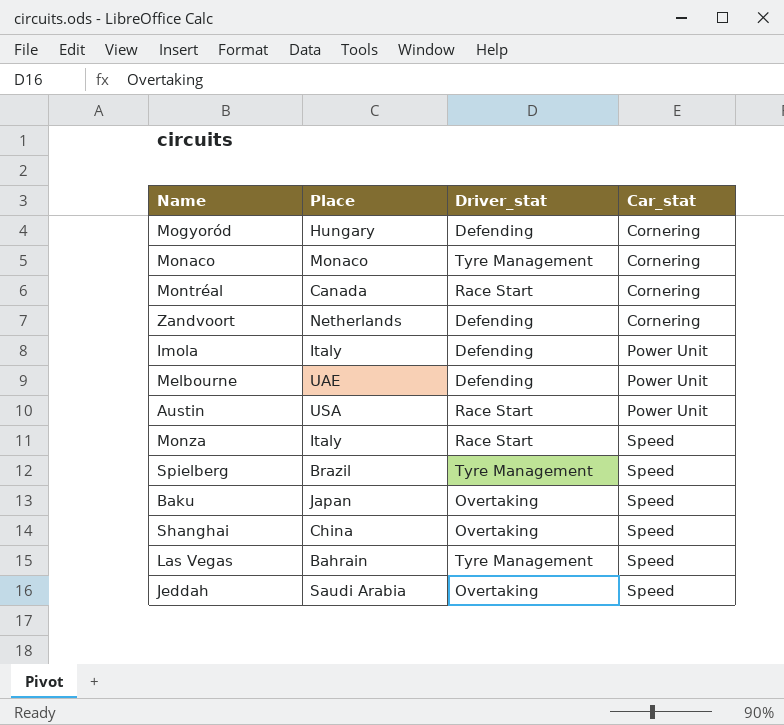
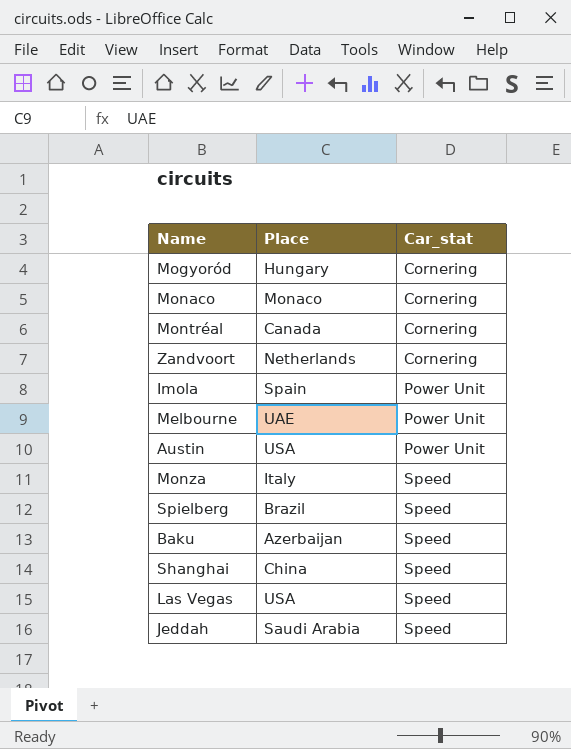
column Driver_stat | position: 3 -> none
Imola | Place: Italy -> Spain
Baku | Place: Japan -> Azerbaijan
Las Vegas | Place: Bahrain -> USA

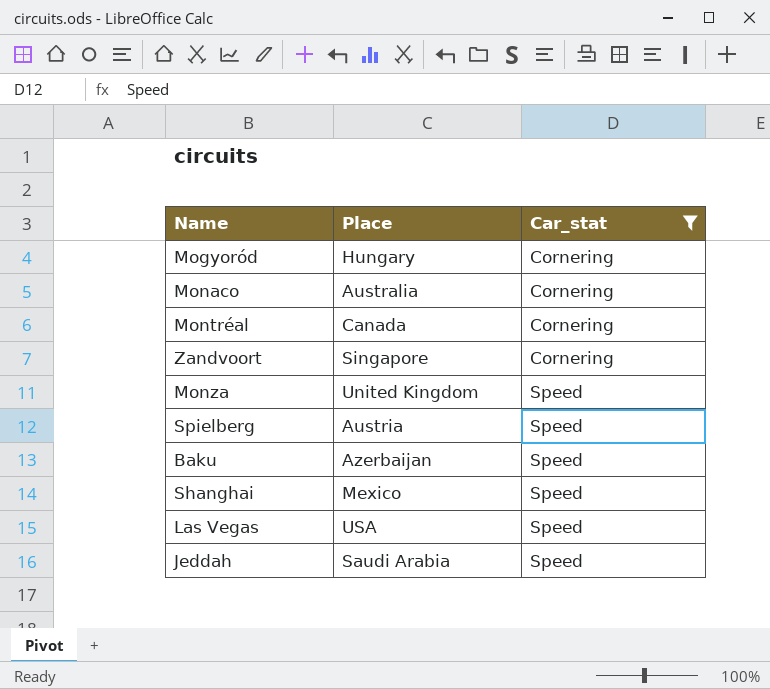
filter: none -> Car_stat != Power Unit
Monaco | Place: Monaco -> Australia
Zandvoort | Place: Netherlands -> Singapore
Monza | Place: Italy -> United Kingdom
Spielberg | Place: Brazil -> Austria
Shanghai | Place: China -> Mexico

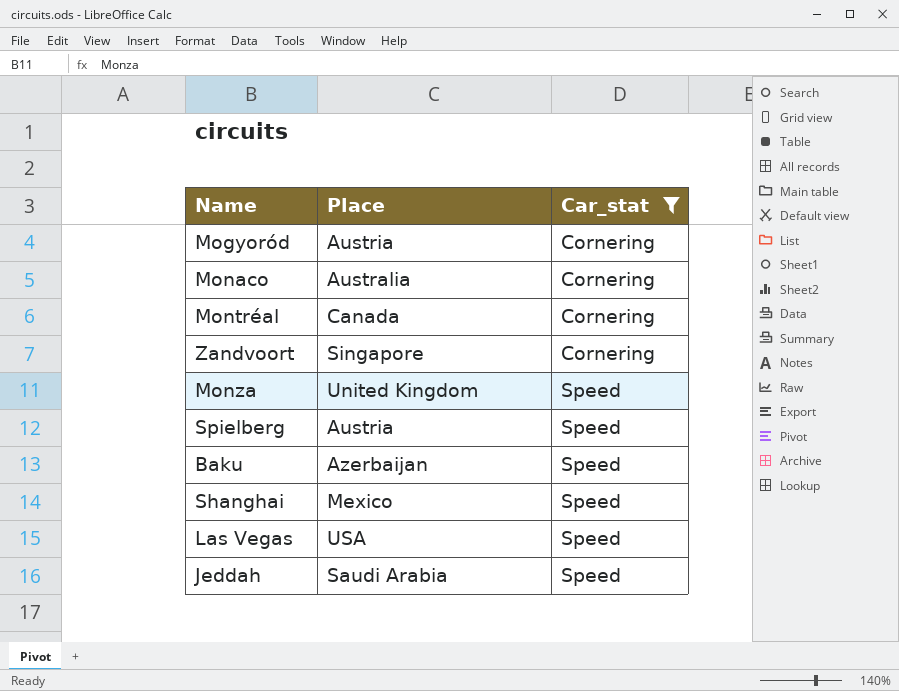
Mogyoród | Place: Hungary -> Austria

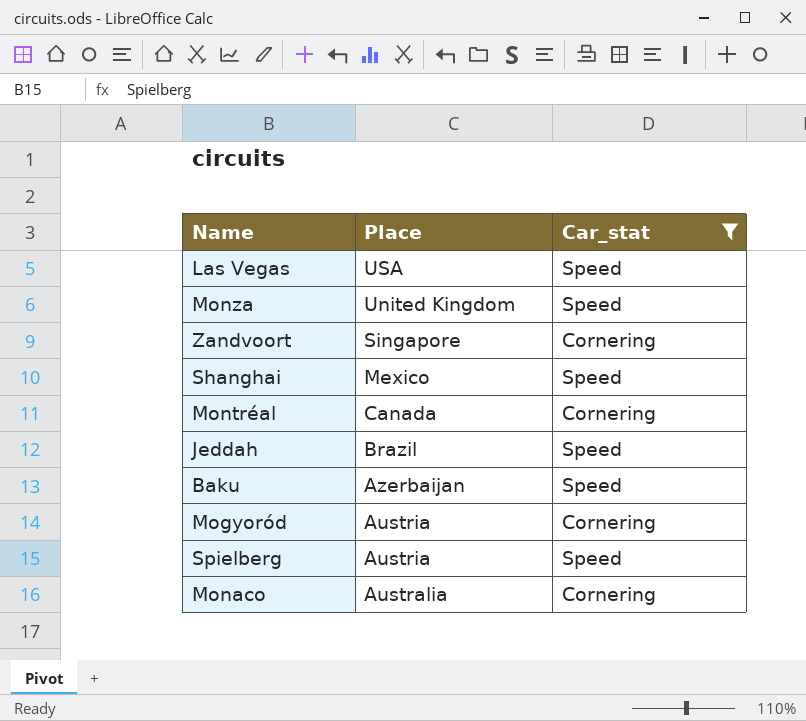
row order: Car_stat ascending -> Place descending
Jeddah | Place: Saudi Arabia -> Brazil

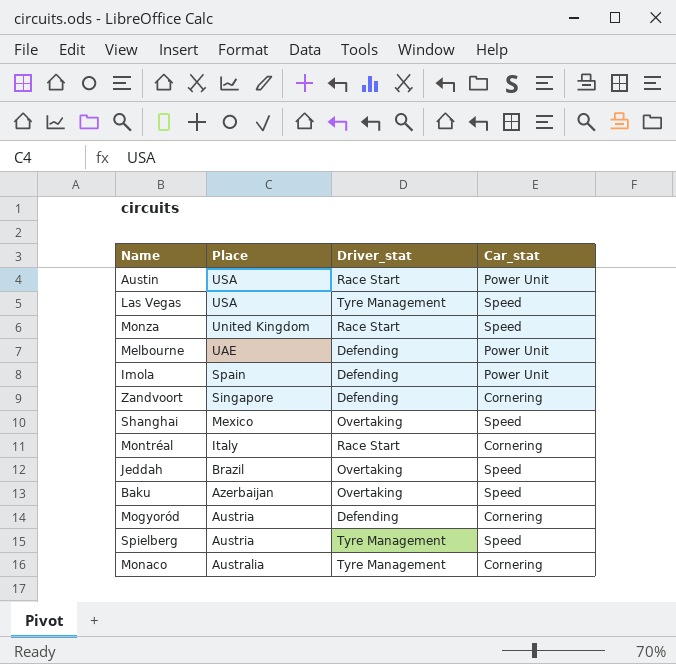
filter: Car_stat != Power Unit -> none
column Driver_stat | position: none -> 3
Montréal | Place: Canada -> Italy

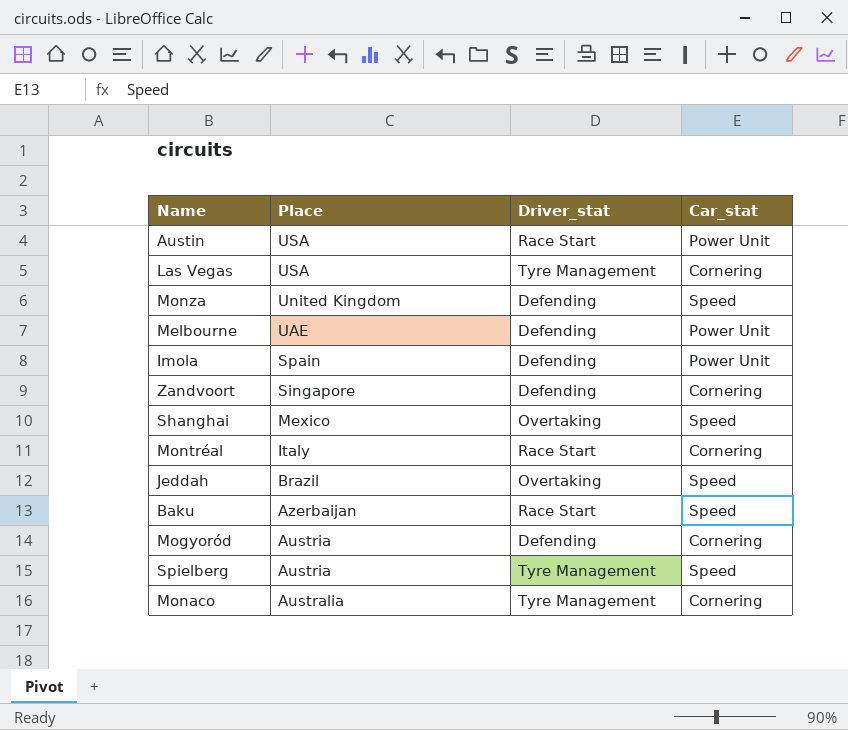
Las Vegas | Car_stat: Speed -> Cornering
Monza | Driver_stat: Race Start -> Defending
Baku | Driver_stat: Overtaking -> Race Start

